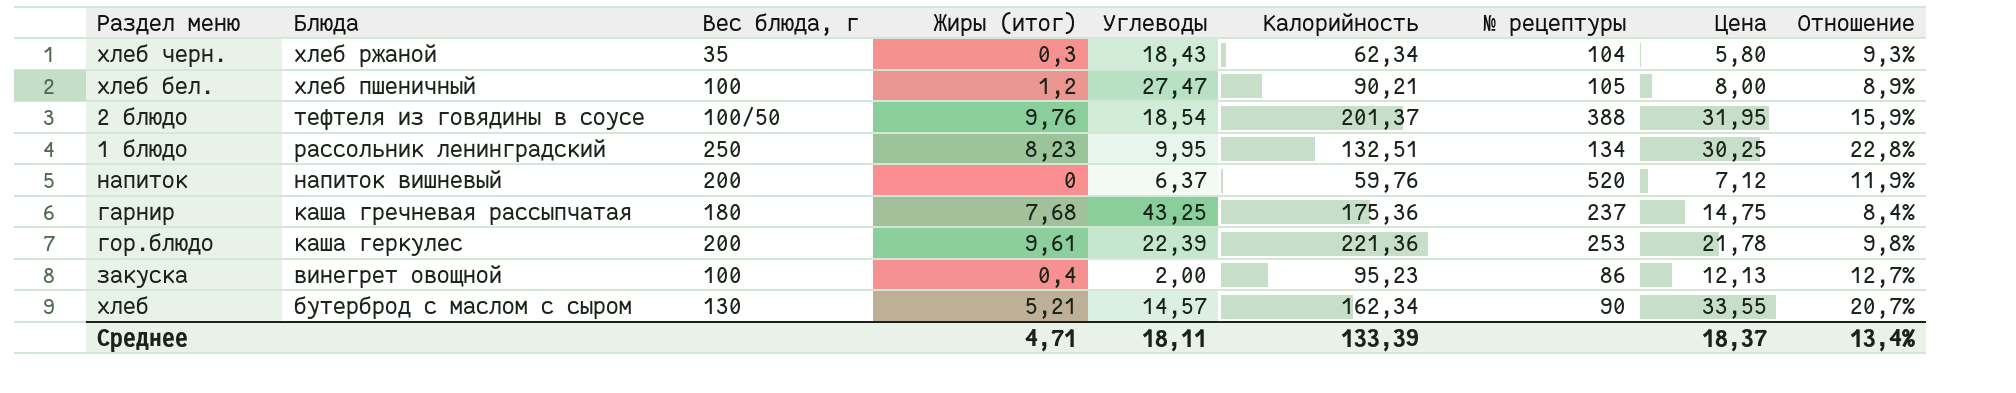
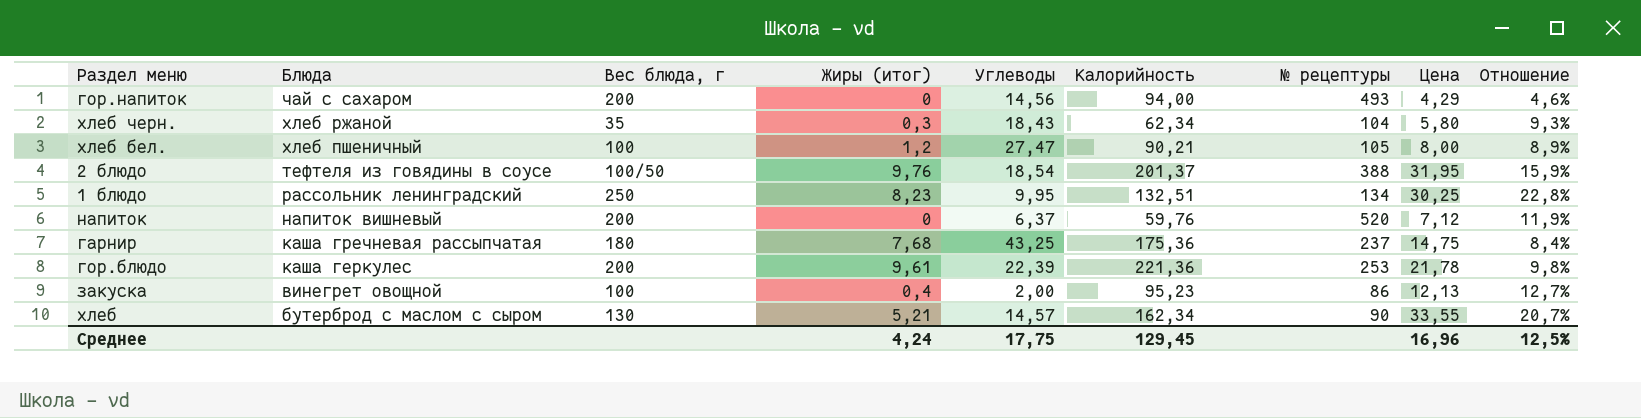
row гор.напиток: none -> чай с сахаром | 200 | 0 | 14,56 | 94,00 | 493 | 4,29 | 4,6%
Среднее | Жиры (итог): 4,71 -> 4,24
Среднее | Углеводы: 18,11 -> 17,75
Среднее | Калорийность: 133,39 -> 129,45
Среднее | Цена: 18,37 -> 16,96
Среднее | Отношение: 13,4% -> 12,5%

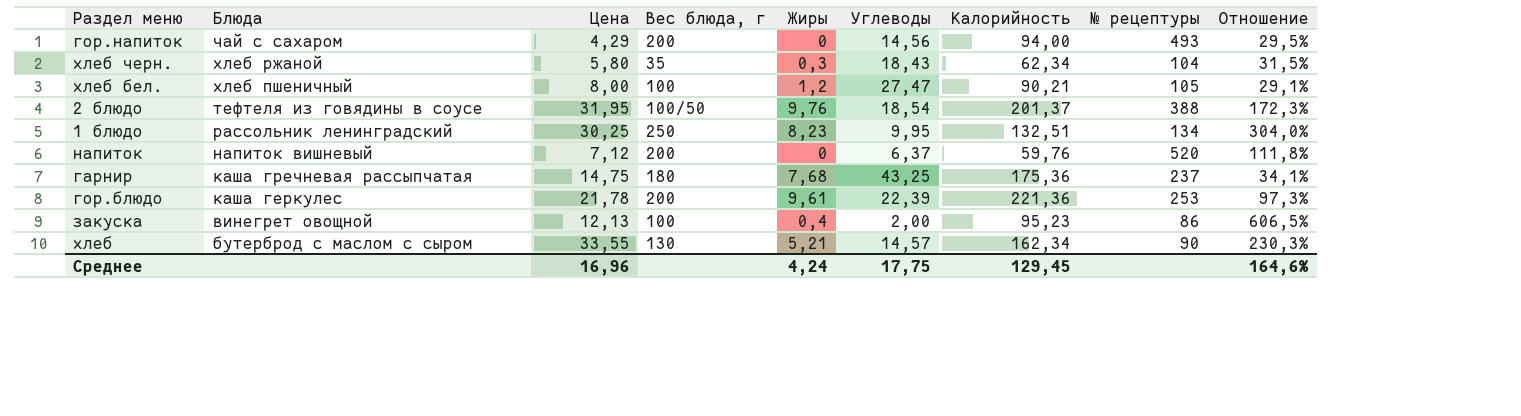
column Цена | position: 8 -> 3
column name: Жиры (итог) -> Жиры
column Отношение | formula: [Цена] / [Калорийность] -> [Цена] / [Углеводы]
Среднее | Отношение: 12,5% -> 164,6%

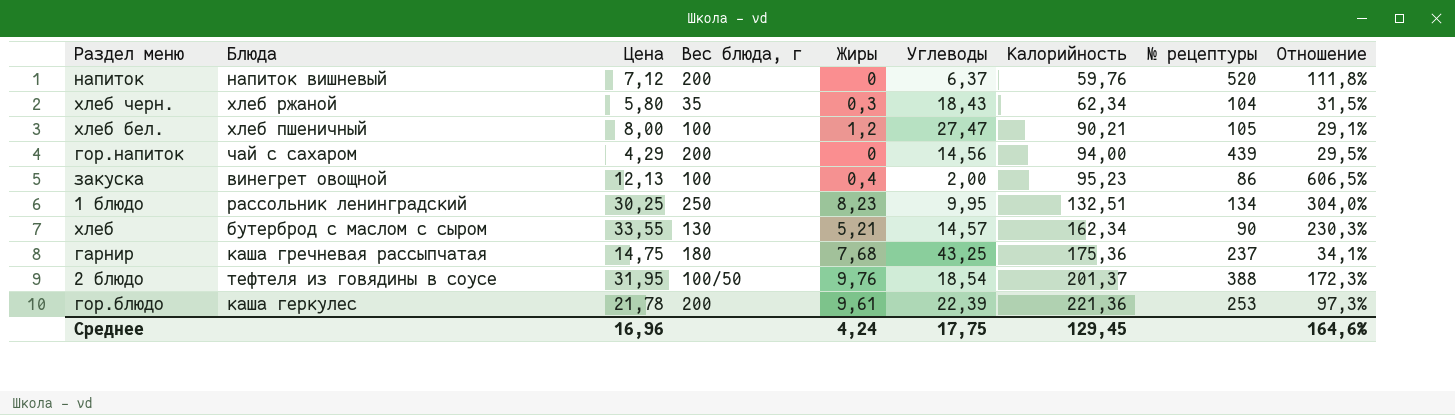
row order: Блюда descending -> Калорийность ascending
гор.напиток | № рецептуры: 493 -> 439

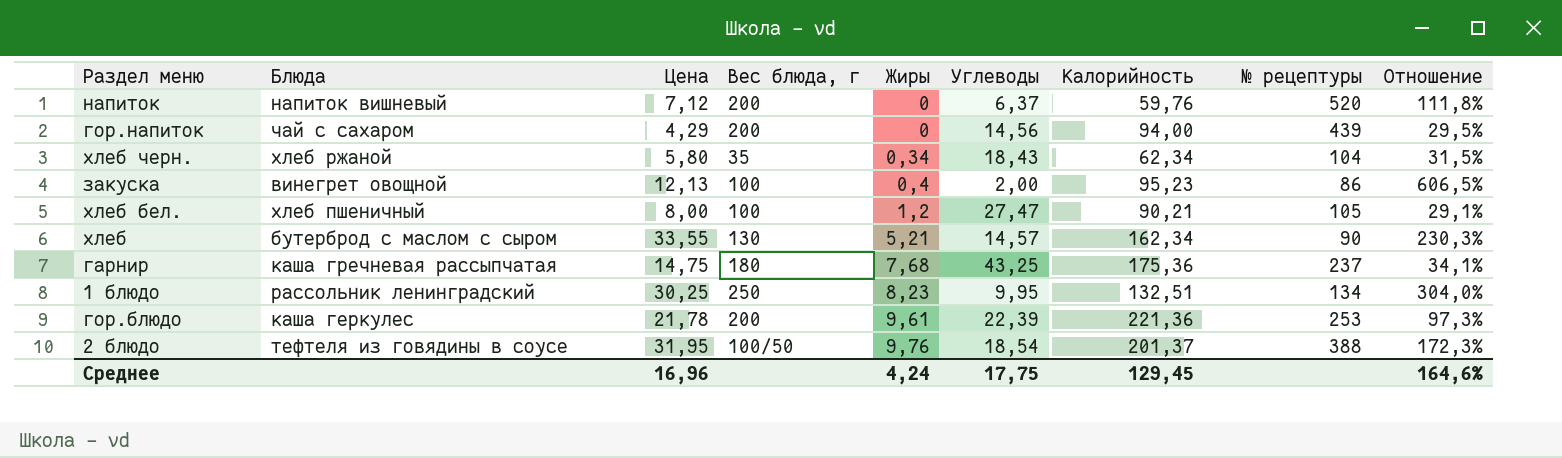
row order: Калорийность ascending -> Жиры ascending
хлеб черн. | Жиры: 0,3 -> 0,34

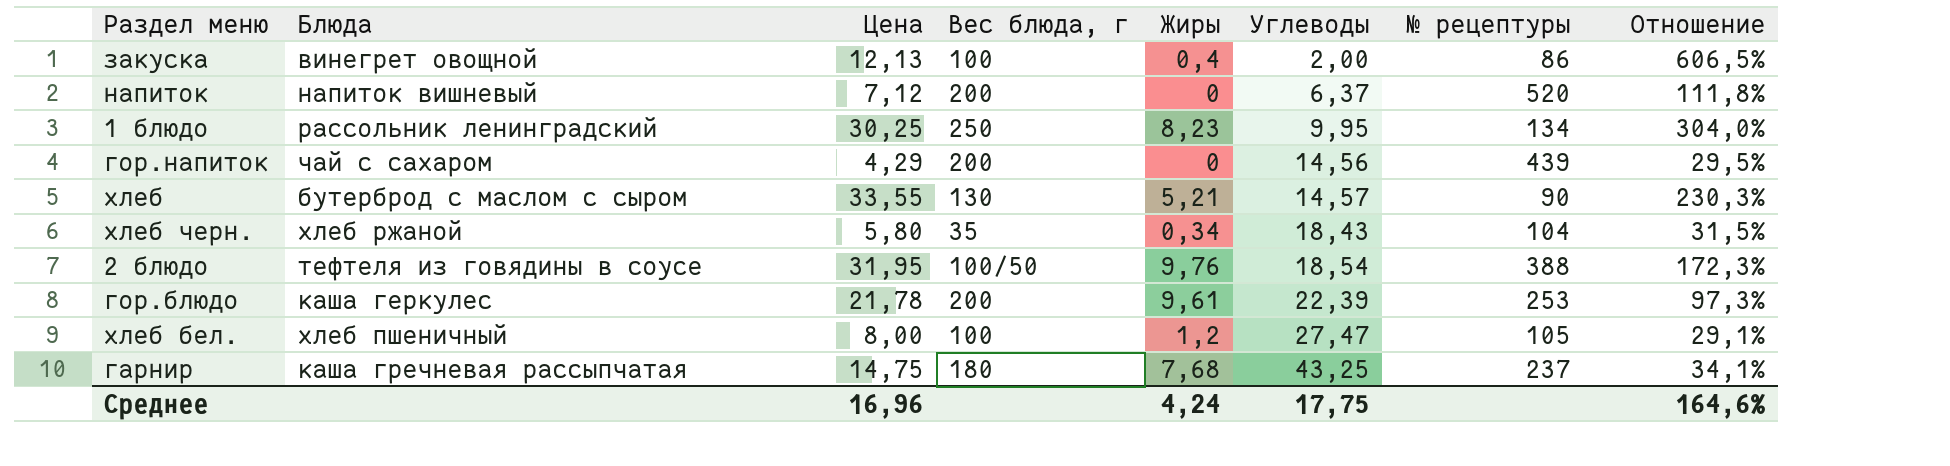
row order: Жиры ascending -> Углеводы ascending
column Калорийность | position: 7 -> none

